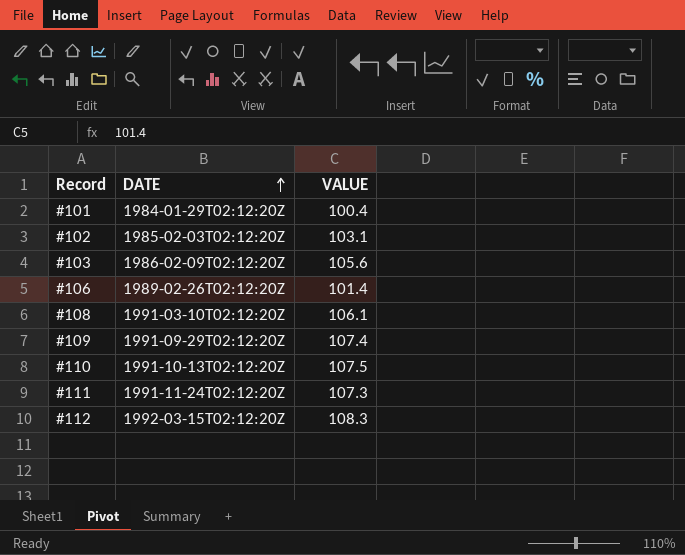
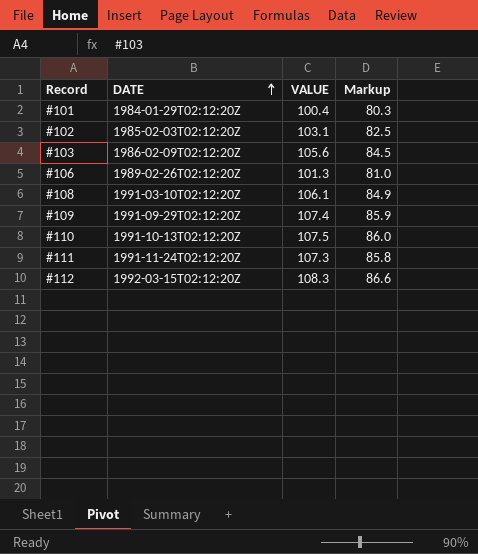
column Markup | formula: none -> [VALUE] * 0.8
#106 | VALUE: 101.4 -> 101.3

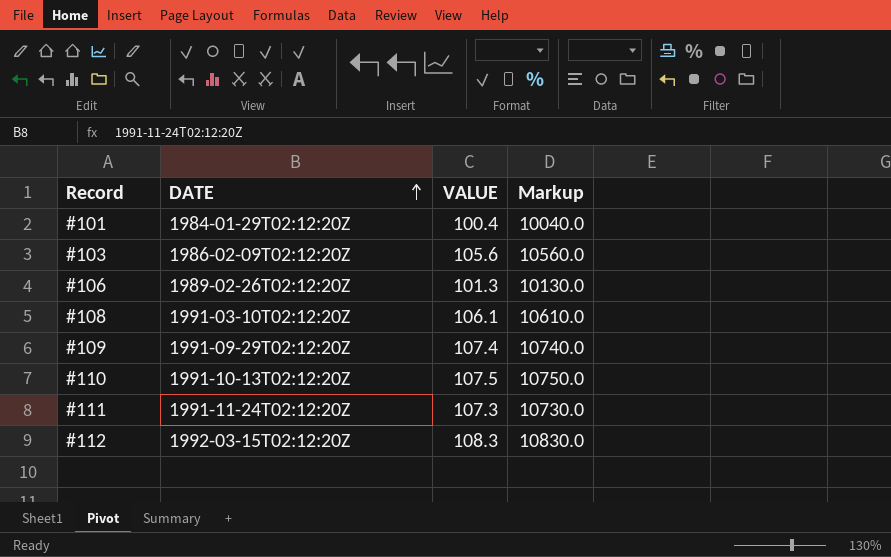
column Markup | formula: [VALUE] * 0.8 -> [VALUE] * 100
row #102: 1985-02-03T02:12:20Z | 103.1 | 82.5 -> none

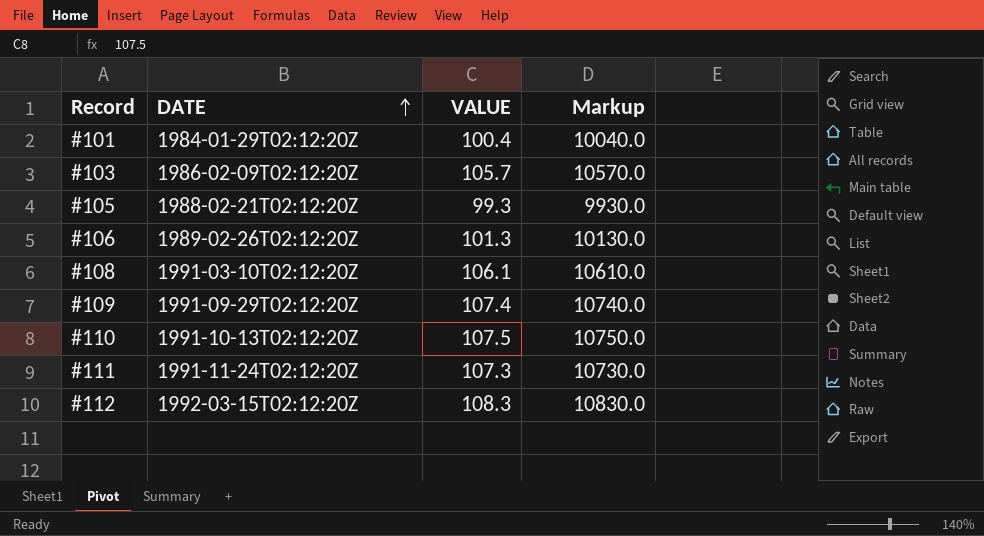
#103 | VALUE: 105.6 -> 105.7
#103 | Markup: 10560.0 -> 10570.0
row #105: none -> 1988-02-21T02:12:20Z | 99.3 | 9930.0

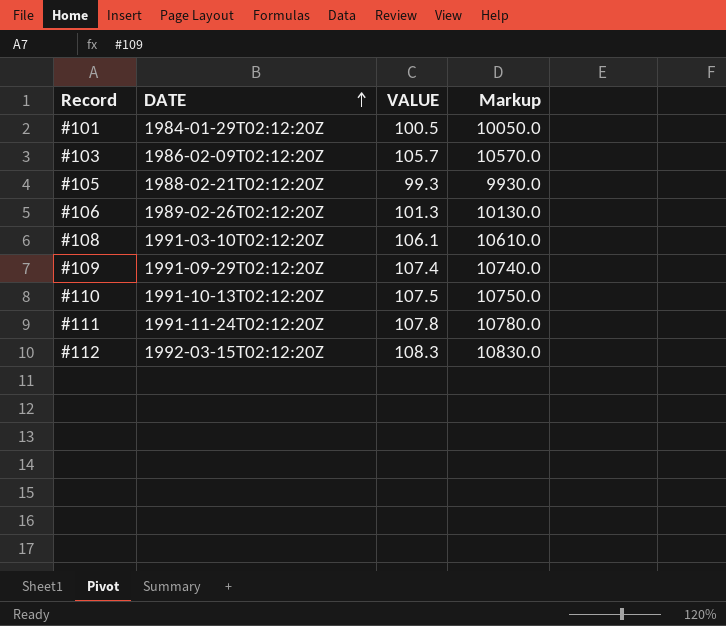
#101 | VALUE: 100.4 -> 100.5
#101 | Markup: 10040.0 -> 10050.0
#111 | VALUE: 107.3 -> 107.8
#111 | Markup: 10730.0 -> 10780.0

